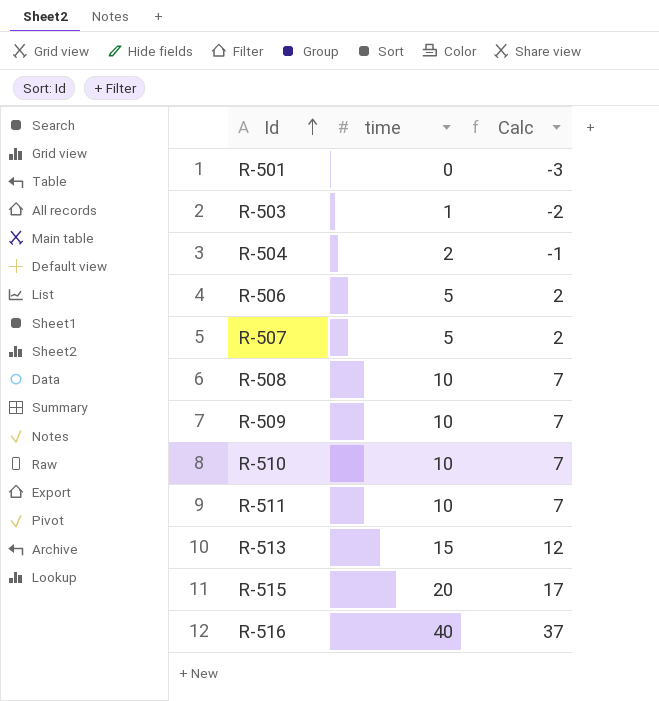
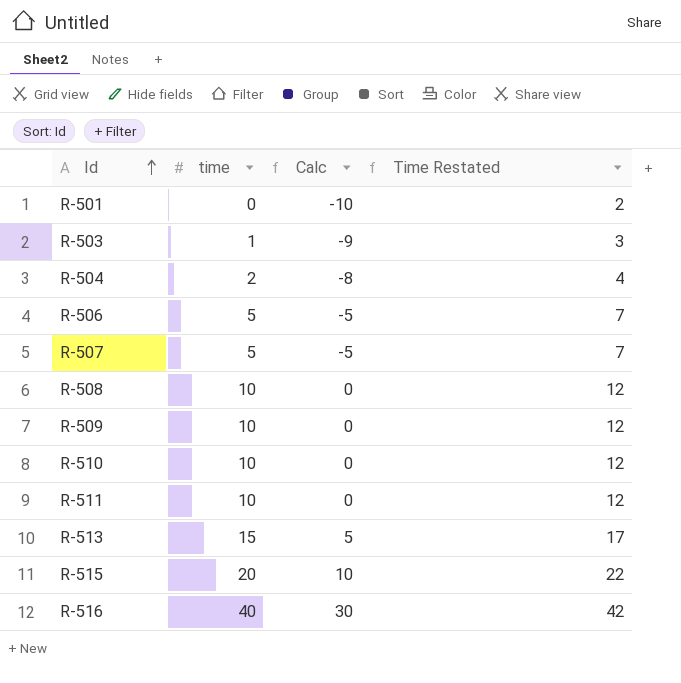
column Calc | formula: [time] - 3 -> [time] - 10
column Time Restated | formula: none -> [time] + 2

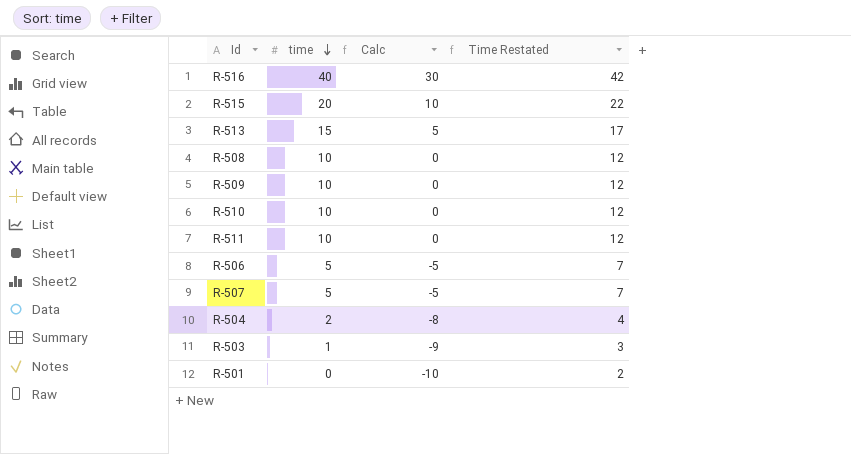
row order: Id ascending -> time descending

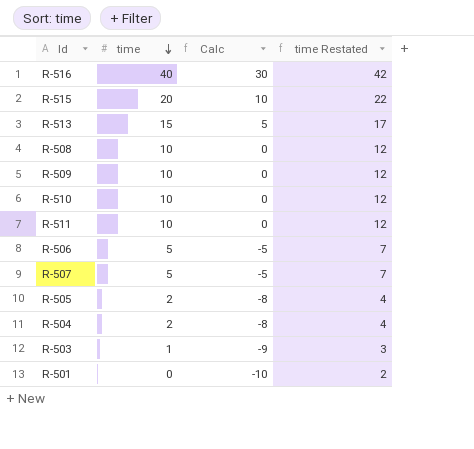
column name: Time Restated -> time Restated
row R-505: none -> 2 | -8 | 4

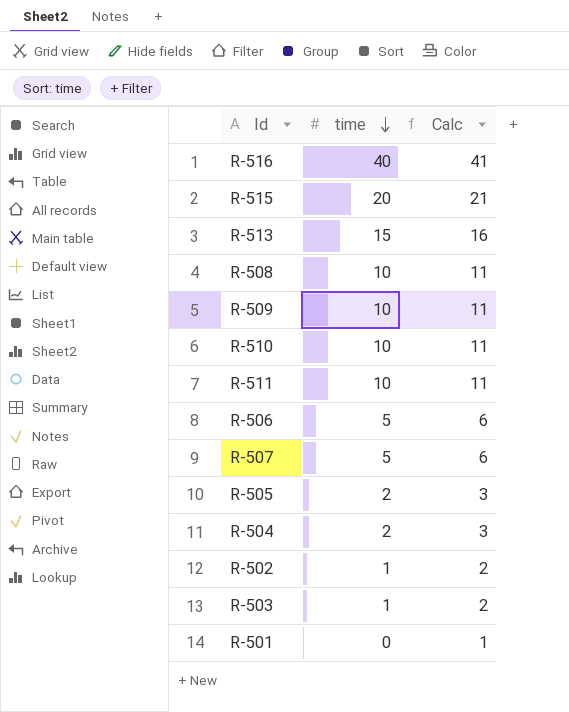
column time Restated | formula: [time] + 2 -> none
column Calc | formula: [time] - 10 -> [time] + 1
row R-502: none -> 1 | 2

